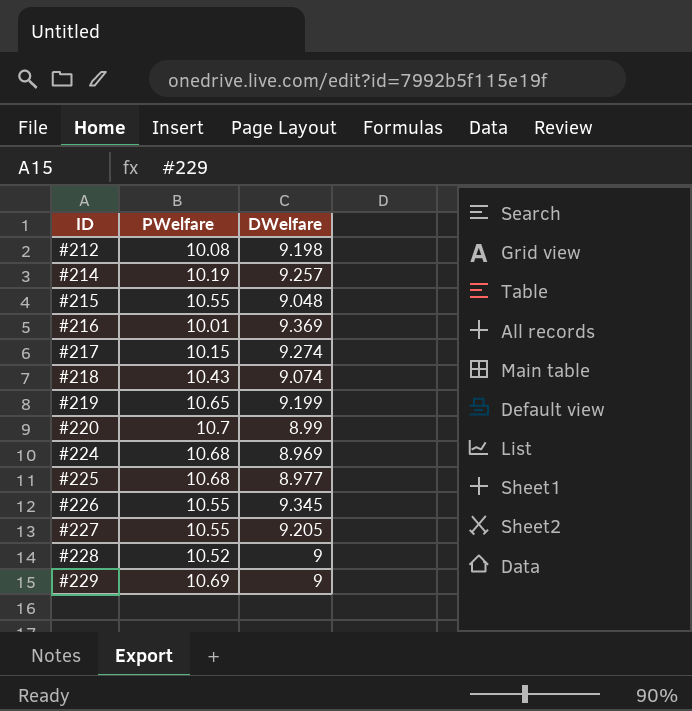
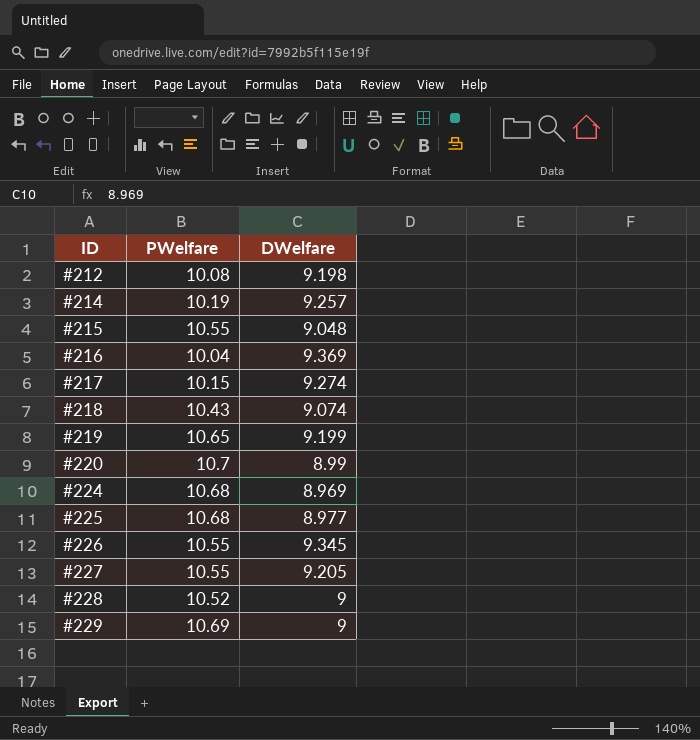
#216 | PWelfare: 10.01 -> 10.04

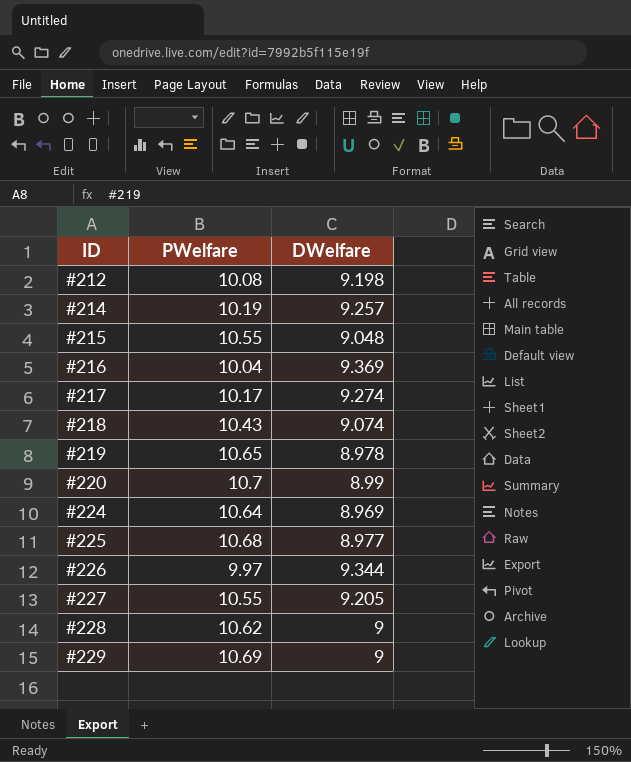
#217 | PWelfare: 10.15 -> 10.17
#219 | DWelfare: 9.199 -> 8.978
#224 | PWelfare: 10.68 -> 10.64
#226 | PWelfare: 10.55 -> 9.97
#226 | DWelfare: 9.345 -> 9.344
#228 | PWelfare: 10.52 -> 10.62

